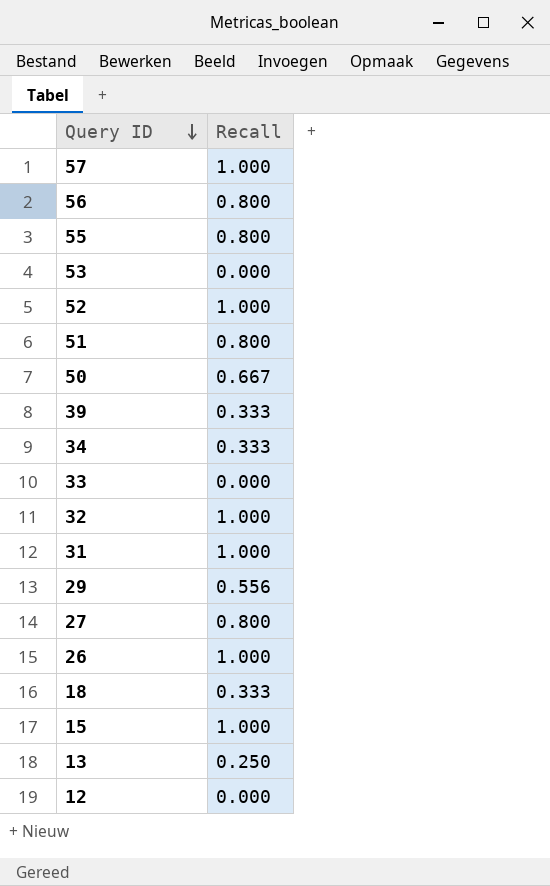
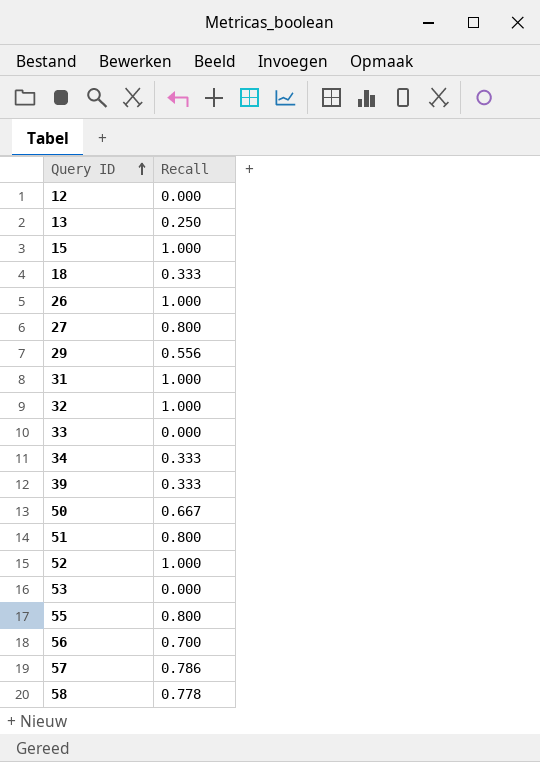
row order: Query ID descending -> Query ID ascending
56 | Recall: 0.800 -> 0.700
57 | Recall: 1.000 -> 0.786
row 58: none -> 0.778

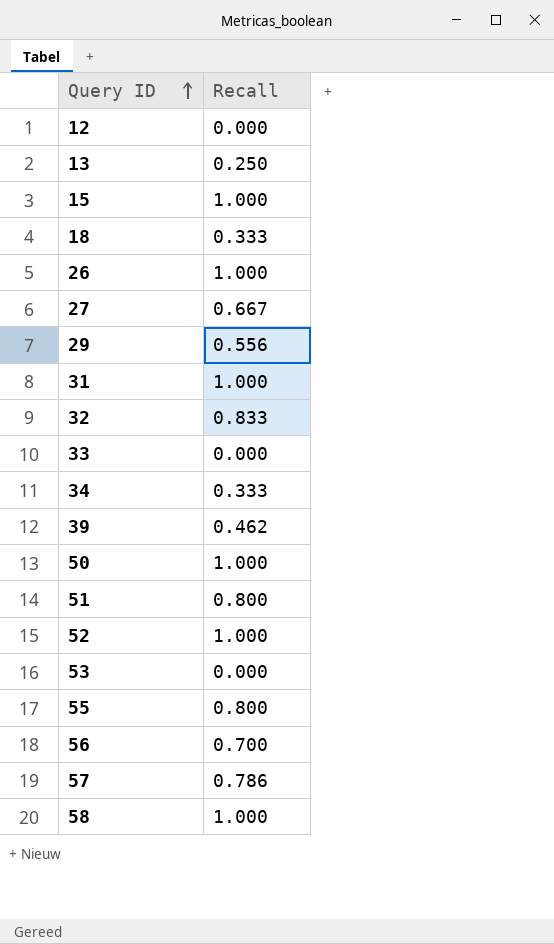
27 | Recall: 0.800 -> 0.667
32 | Recall: 1.000 -> 0.833
39 | Recall: 0.333 -> 0.462
50 | Recall: 0.667 -> 1.000
58 | Recall: 0.778 -> 1.000

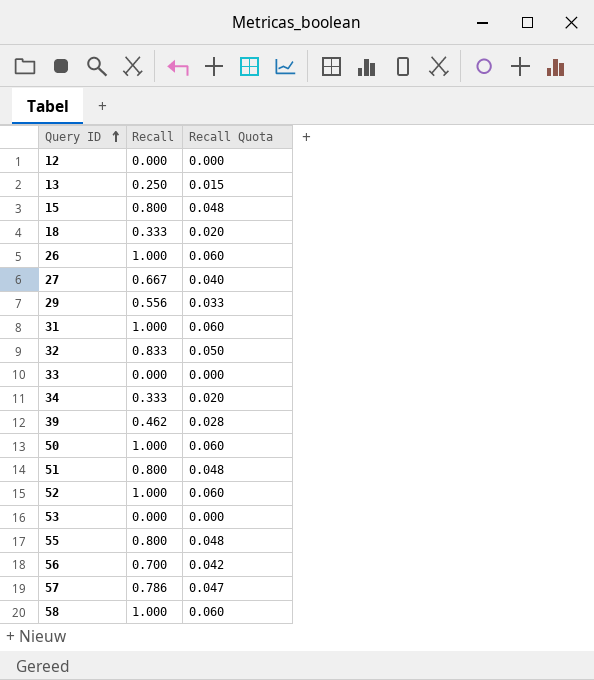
column Recall Quota | formula: none -> [Recall] * 0.06
15 | Recall: 1.000 -> 0.800

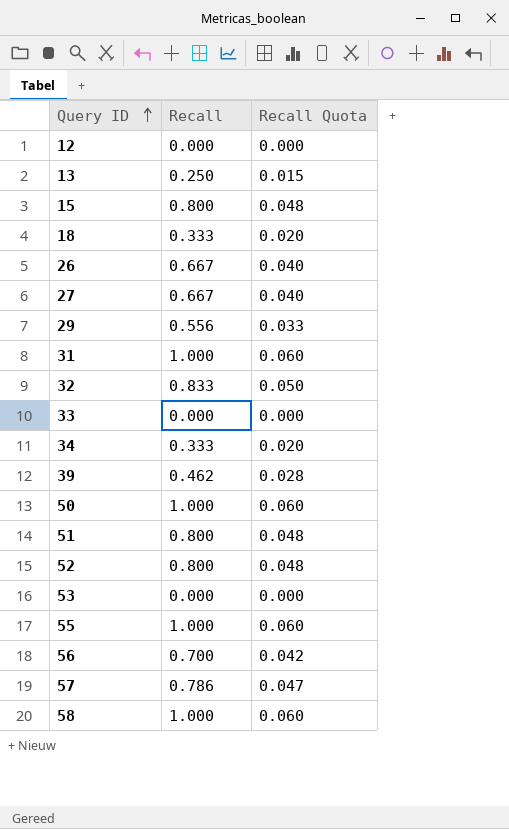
26 | Recall: 1.000 -> 0.667
26 | Recall Quota: 0.060 -> 0.040
52 | Recall: 1.000 -> 0.800
52 | Recall Quota: 0.060 -> 0.048
55 | Recall: 0.800 -> 1.000
55 | Recall Quota: 0.048 -> 0.060

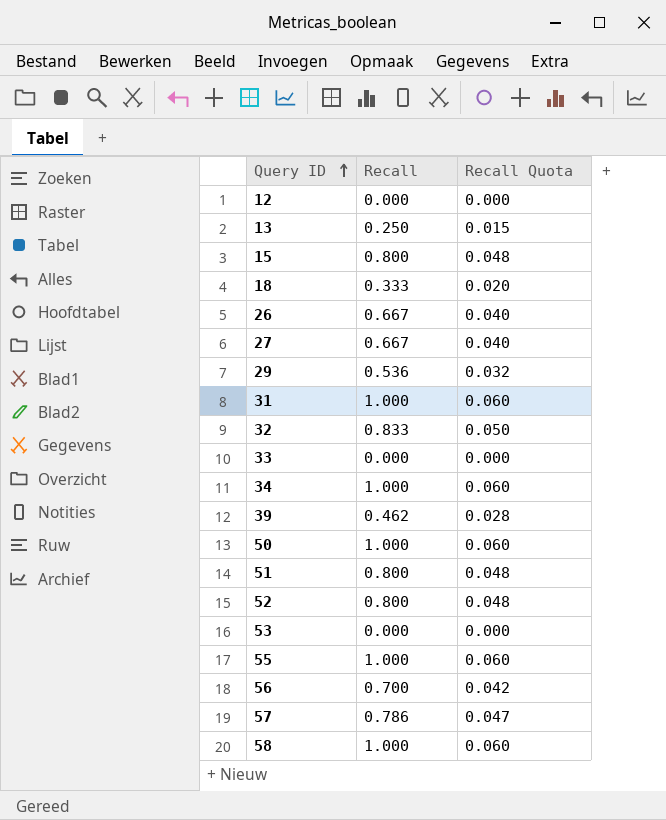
29 | Recall: 0.556 -> 0.536
29 | Recall Quota: 0.033 -> 0.032
34 | Recall: 0.333 -> 1.000
34 | Recall Quota: 0.020 -> 0.060

